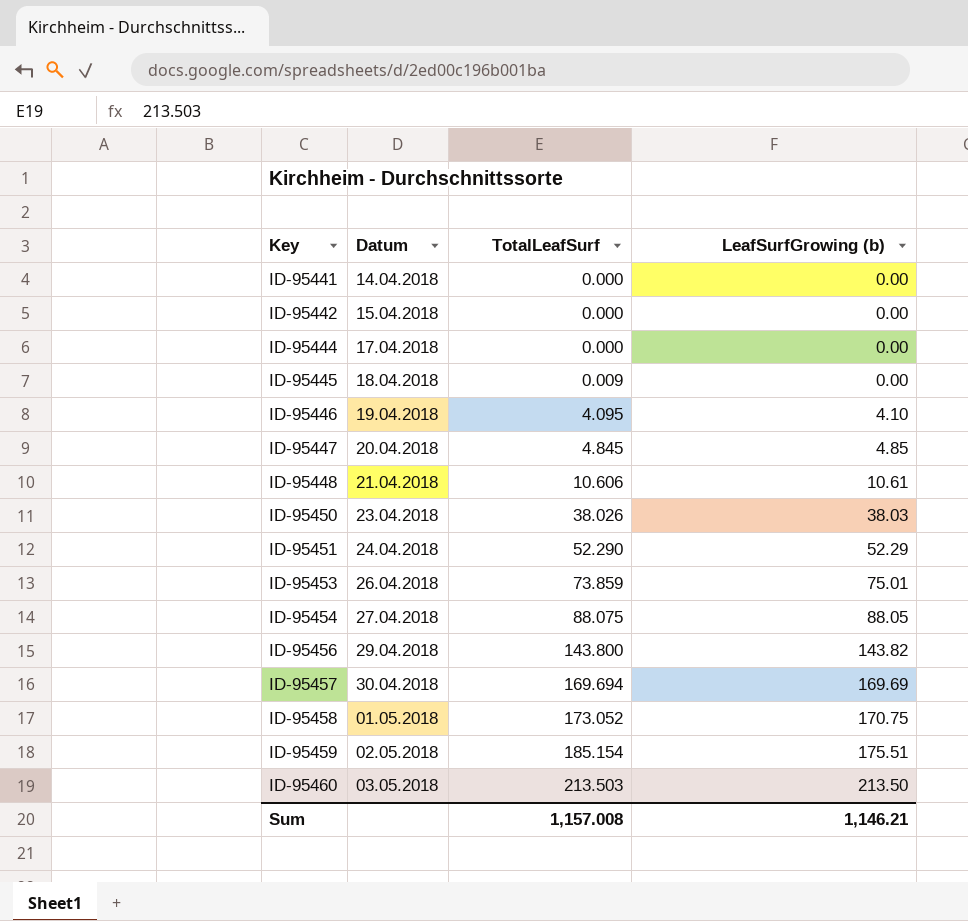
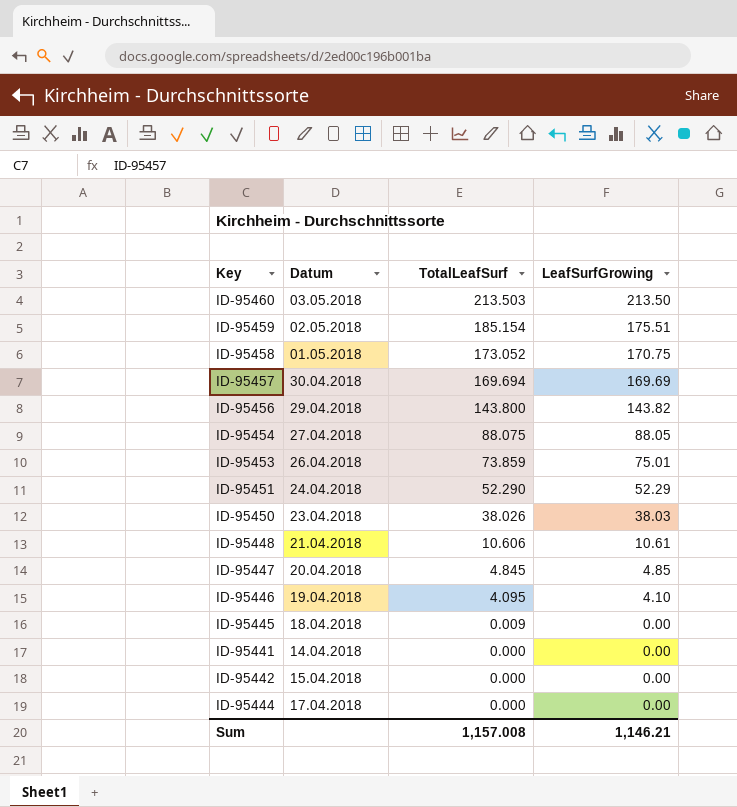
row order: Key ascending -> TotalLeafSurf descending
column name: LeafSurfGrowing (b) -> LeafSurfGrowing

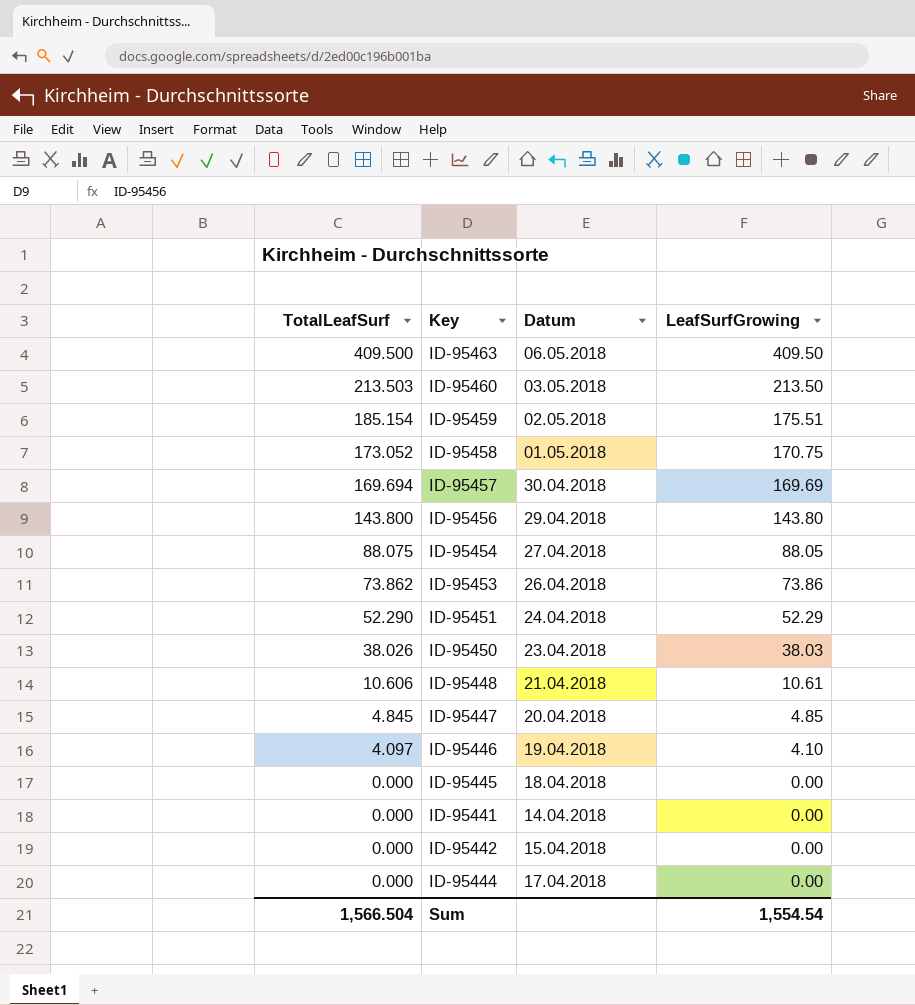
column TotalLeafSurf | position: 3 -> 1
row ID-95463: none -> 409.500 | 06.05.2018 | 409.50
ID-95456 | LeafSurfGrowing: 143.82 -> 143.80
ID-95453 | TotalLeafSurf: 73.859 -> 73.862
ID-95453 | LeafSurfGrowing: 75.01 -> 73.86
ID-95446 | TotalLeafSurf: 4.095 -> 4.097
ID-95445 | TotalLeafSurf: 0.009 -> 0.000
Sum | TotalLeafSurf: 1,157.008 -> 1,566.504
Sum | LeafSurfGrowing: 1,146.21 -> 1,554.54

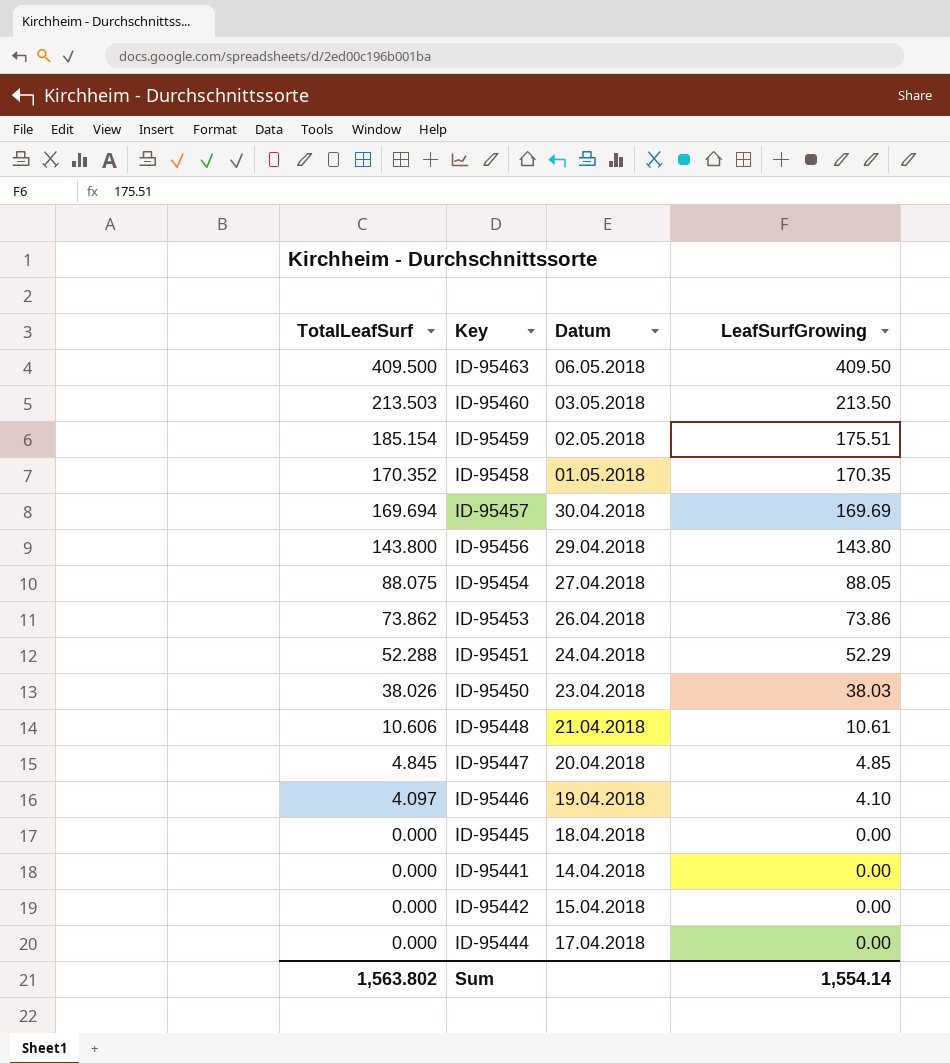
ID-95458 | TotalLeafSurf: 173.052 -> 170.352
ID-95458 | LeafSurfGrowing: 170.75 -> 170.35
ID-95451 | TotalLeafSurf: 52.290 -> 52.288
Sum | TotalLeafSurf: 1,566.504 -> 1,563.802
Sum | LeafSurfGrowing: 1,554.54 -> 1,554.14

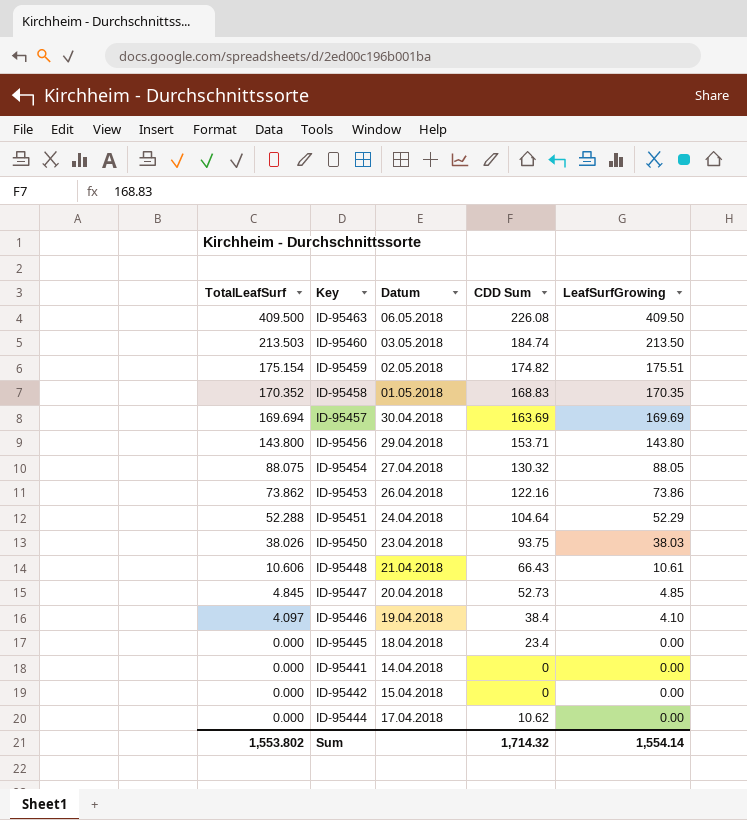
column CDD Sum | position: none -> 4
ID-95459 | TotalLeafSurf: 185.154 -> 175.154
Sum | TotalLeafSurf: 1,563.802 -> 1,553.802

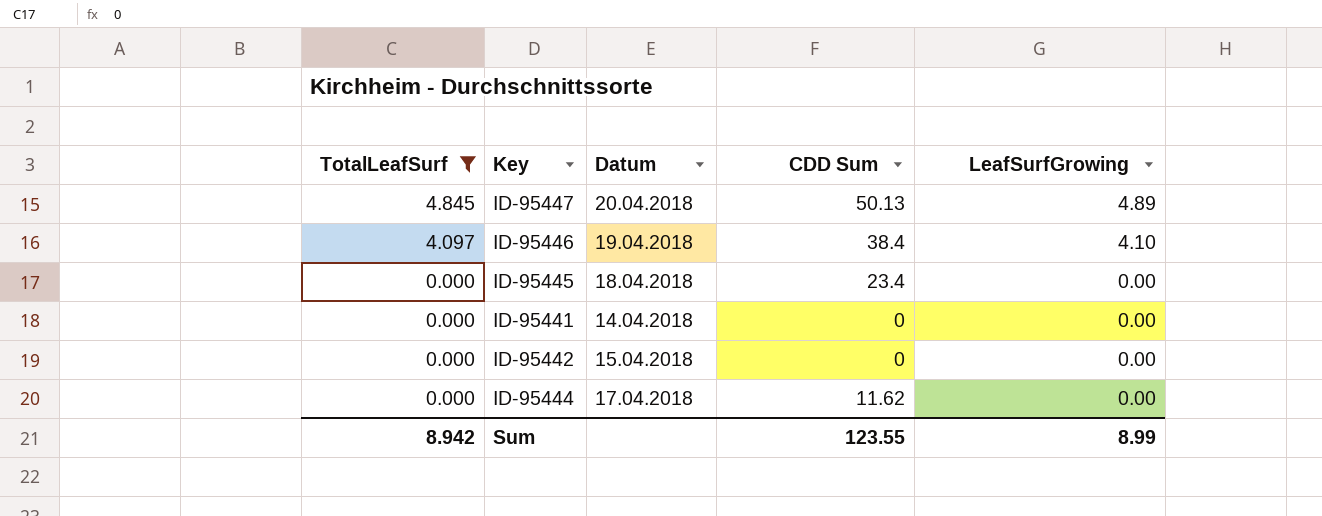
filter: none -> TotalLeafSurf <= 4.845
ID-95447 | CDD Sum: 52.73 -> 50.13
ID-95447 | LeafSurfGrowing: 4.85 -> 4.89
ID-95444 | CDD Sum: 10.62 -> 11.62
Sum | TotalLeafSurf: 1,553.802 -> 8.942
Sum | CDD Sum: 1,714.32 -> 123.55
Sum | LeafSurfGrowing: 1,554.14 -> 8.99

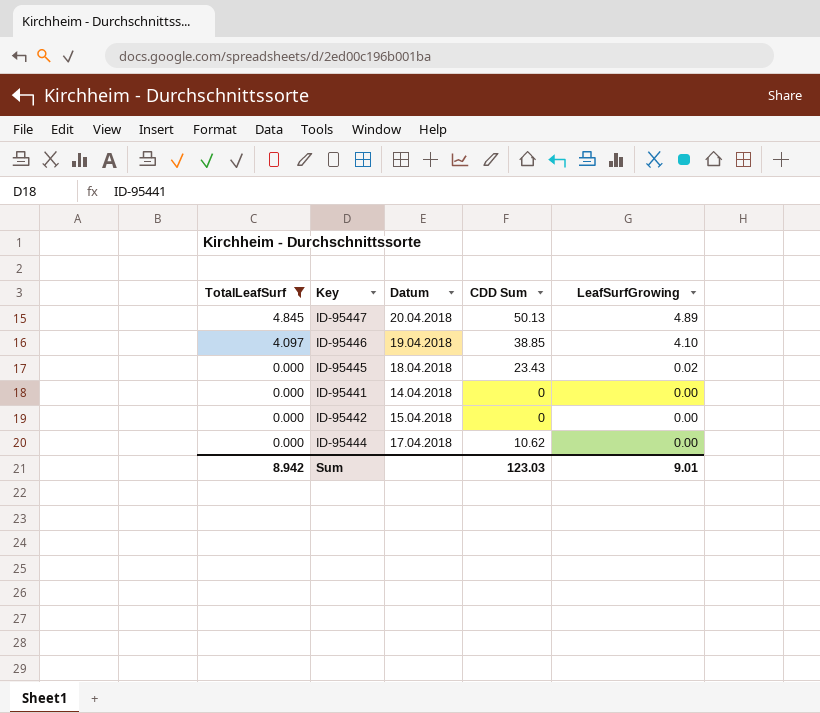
ID-95446 | CDD Sum: 38.4 -> 38.85
ID-95445 | CDD Sum: 23.4 -> 23.43
ID-95445 | LeafSurfGrowing: 0.00 -> 0.02
ID-95444 | CDD Sum: 11.62 -> 10.62
Sum | CDD Sum: 123.55 -> 123.03
Sum | LeafSurfGrowing: 8.99 -> 9.01

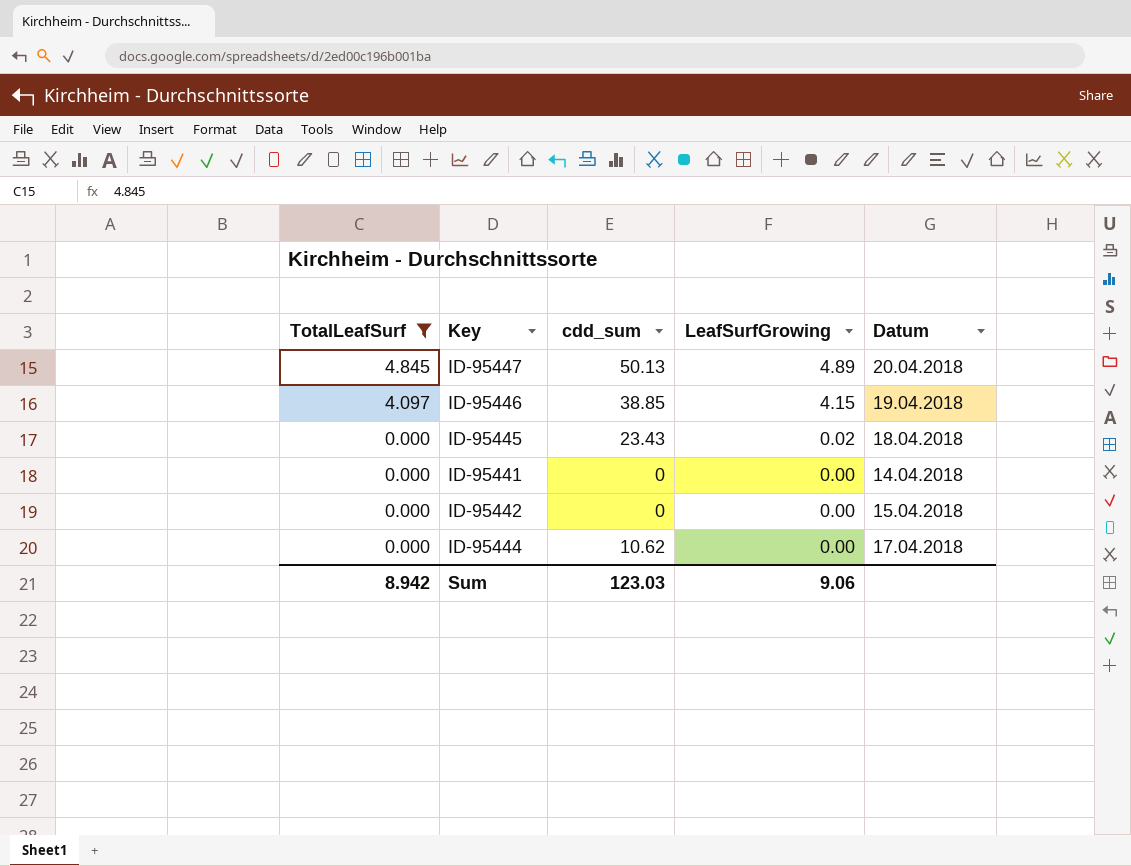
column name: CDD Sum -> cdd_sum
column Datum | position: 3 -> 5
ID-95446 | LeafSurfGrowing: 4.10 -> 4.15
Sum | LeafSurfGrowing: 9.01 -> 9.06

